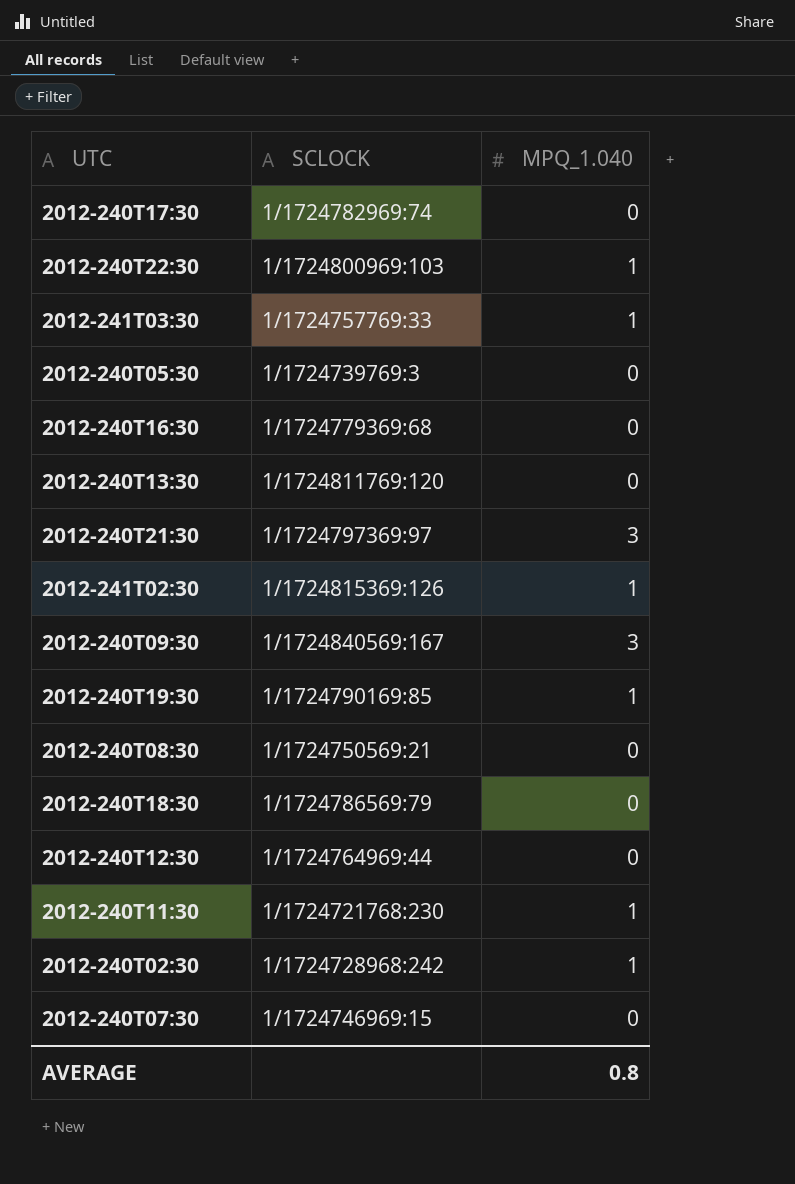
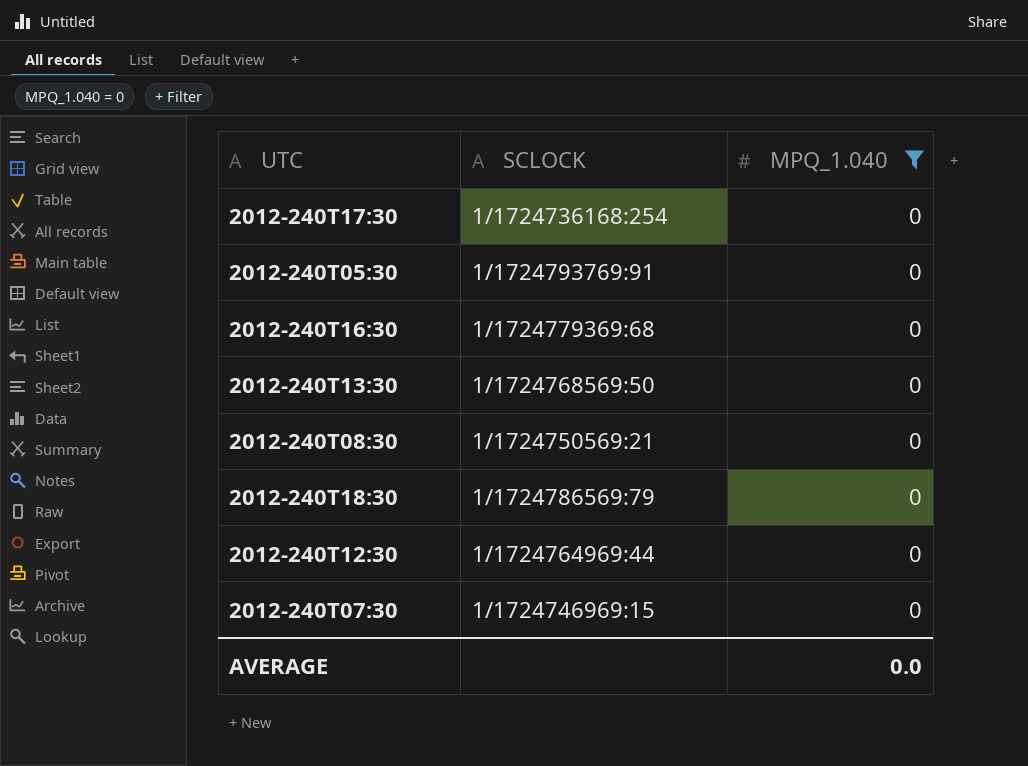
filter: none -> MPQ_1.040 = 0
2012-240T17:30 | SCLOCK: 1/1724782969:74 -> 1/1724736168:254
2012-240T05:30 | SCLOCK: 1/1724739769:3 -> 1/1724793769:91
2012-240T13:30 | SCLOCK: 1/1724811769:120 -> 1/1724768569:50
AVERAGE | MPQ_1.040: 0.8 -> 0.0

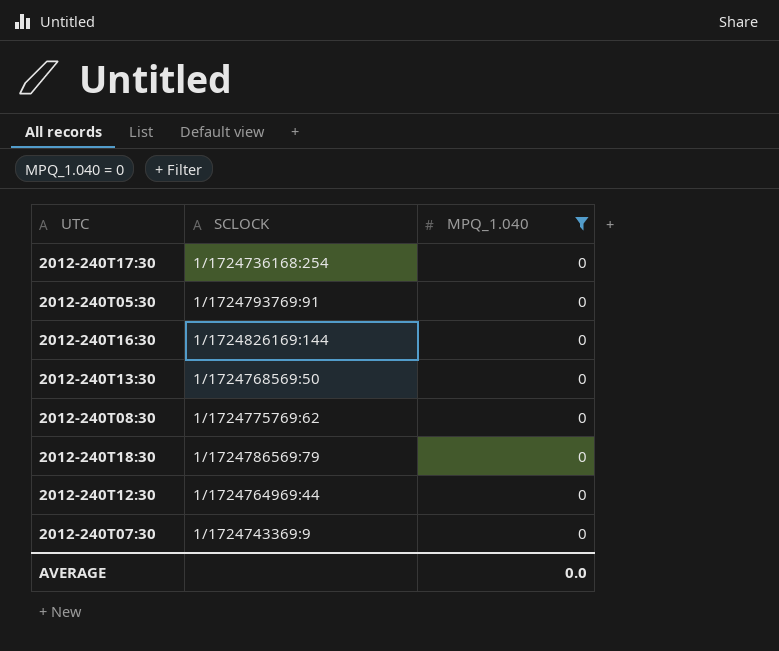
2012-240T16:30 | SCLOCK: 1/1724779369:68 -> 1/1724826169:144
2012-240T08:30 | SCLOCK: 1/1724750569:21 -> 1/1724775769:62
2012-240T07:30 | SCLOCK: 1/1724746969:15 -> 1/1724743369:9

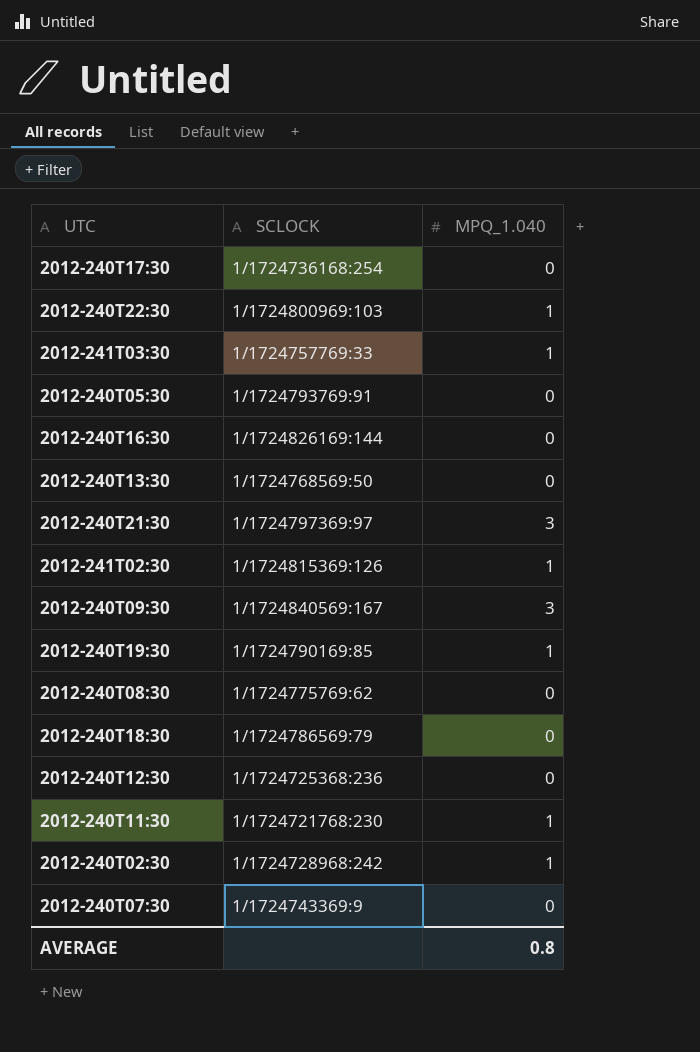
filter: MPQ_1.040 = 0 -> none
2012-240T12:30 | SCLOCK: 1/1724764969:44 -> 1/1724725368:236
AVERAGE | MPQ_1.040: 0.0 -> 0.8

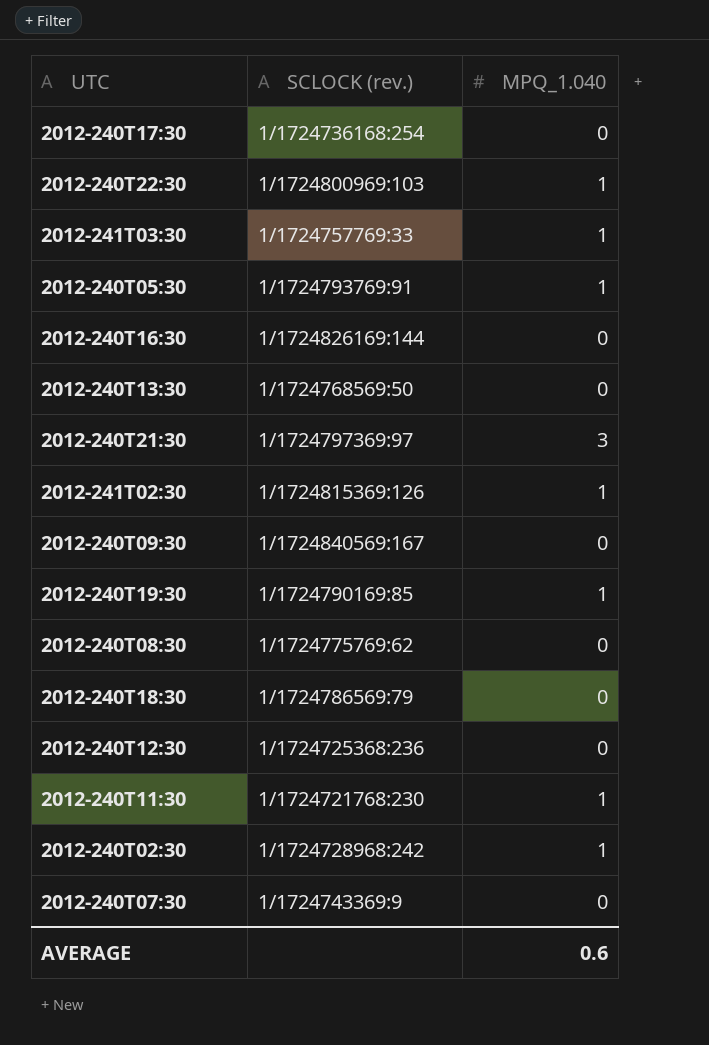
column name: SCLOCK -> SCLOCK (rev.)
2012-240T05:30 | MPQ_1.040: 0 -> 1
2012-240T09:30 | MPQ_1.040: 3 -> 0
AVERAGE | MPQ_1.040: 0.8 -> 0.6

